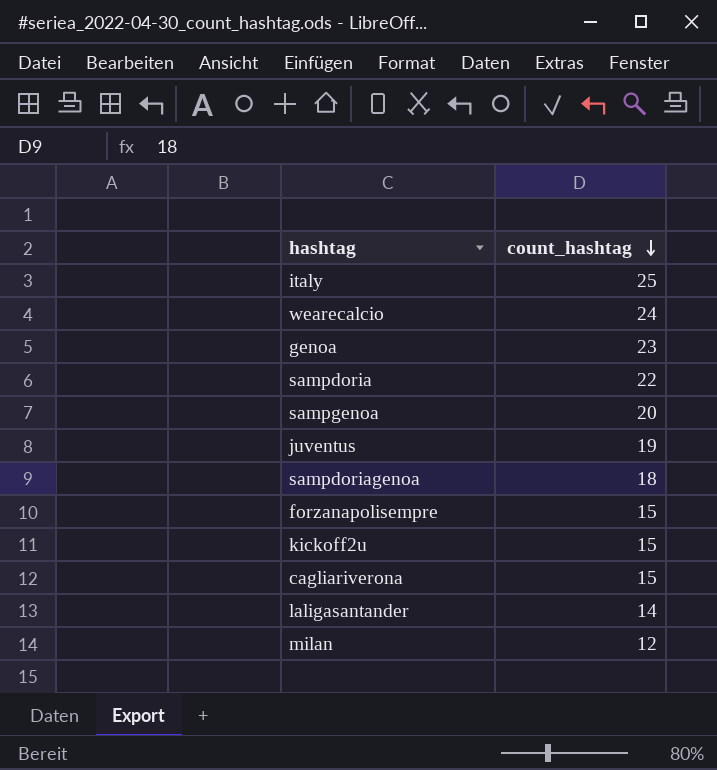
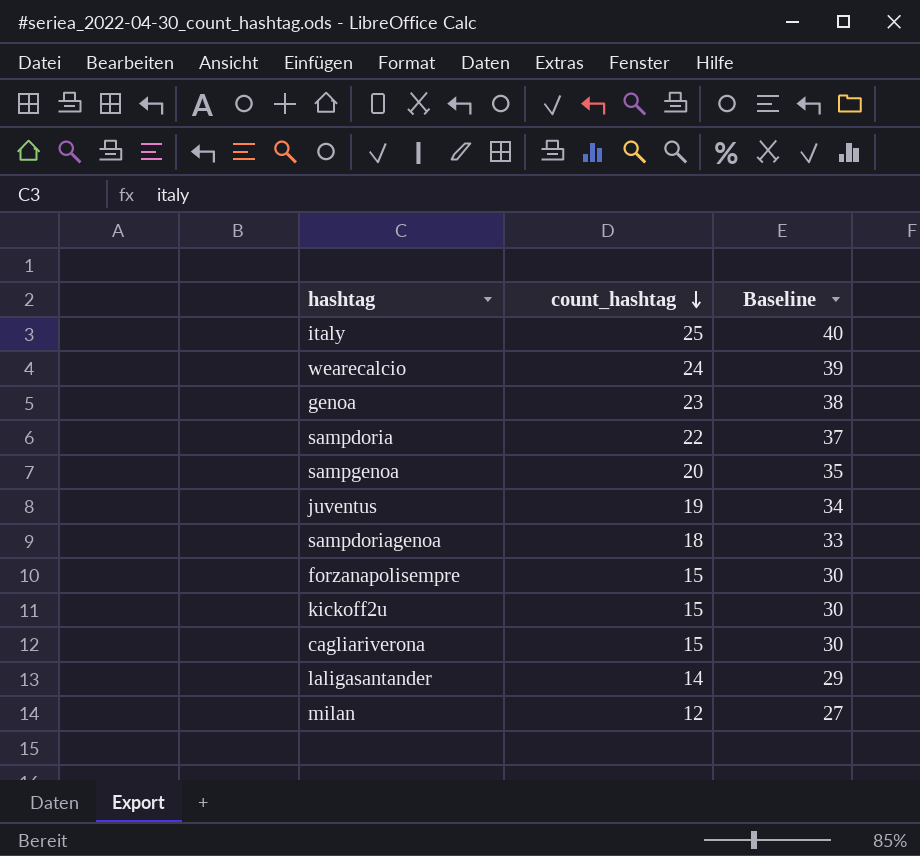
column Baseline | formula: none -> [count_hashtag] + 15

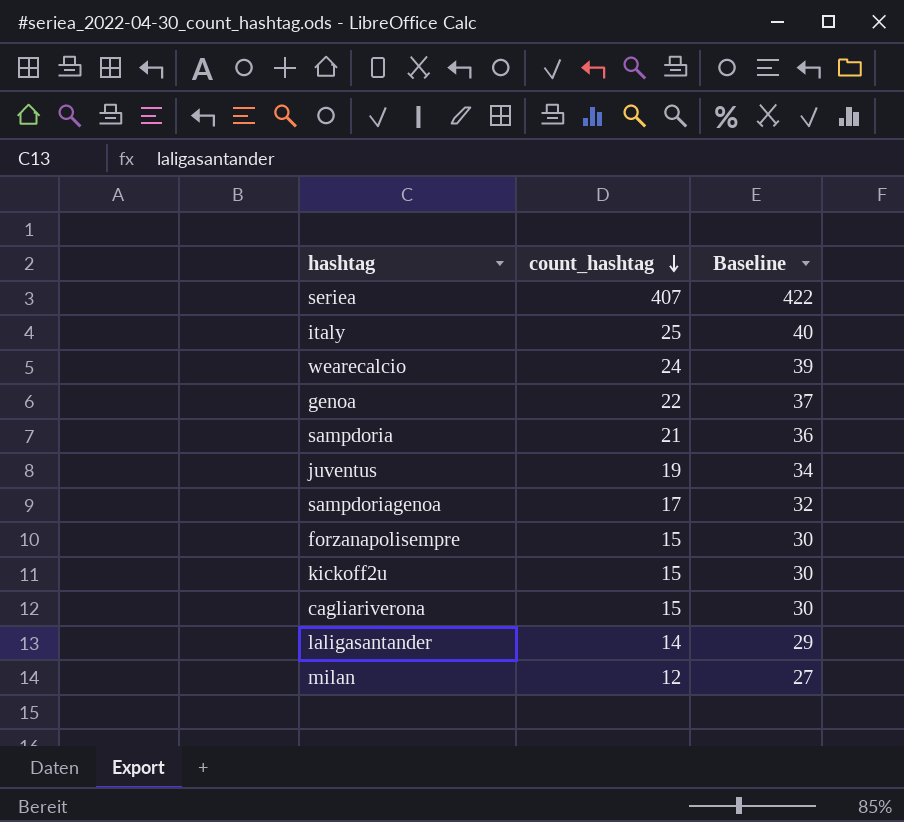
row sampgenoa: 20 | 35 -> none
row seriea: none -> 407 | 422
genoa | count_hashtag: 23 -> 22
genoa | Baseline: 38 -> 37
sampdoria | count_hashtag: 22 -> 21
sampdoria | Baseline: 37 -> 36
sampdoriagenoa | count_hashtag: 18 -> 17
sampdoriagenoa | Baseline: 33 -> 32

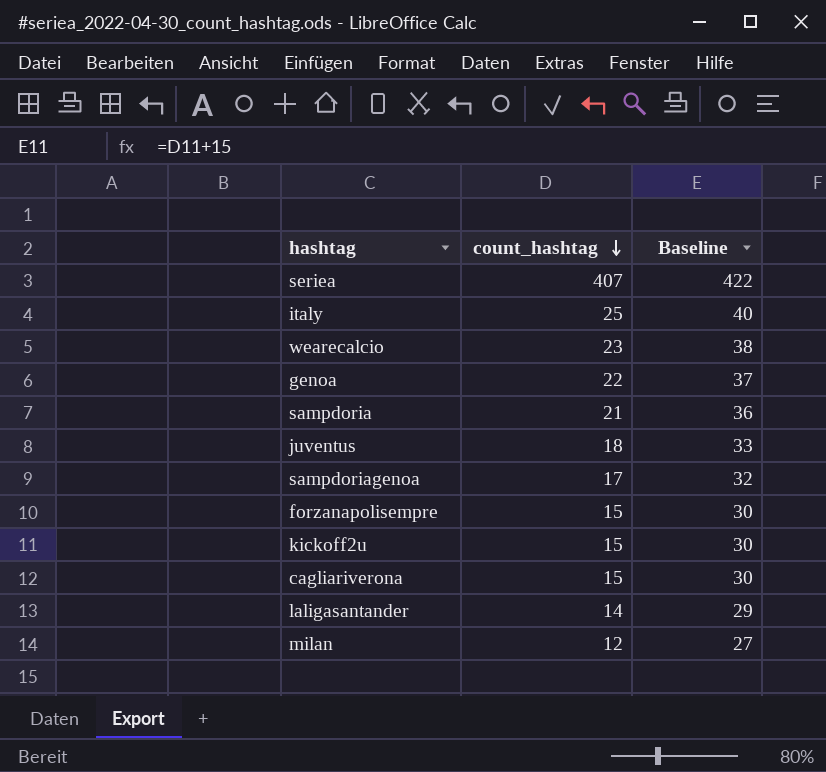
wearecalcio | count_hashtag: 24 -> 23
wearecalcio | Baseline: 39 -> 38
juventus | count_hashtag: 19 -> 18
juventus | Baseline: 34 -> 33

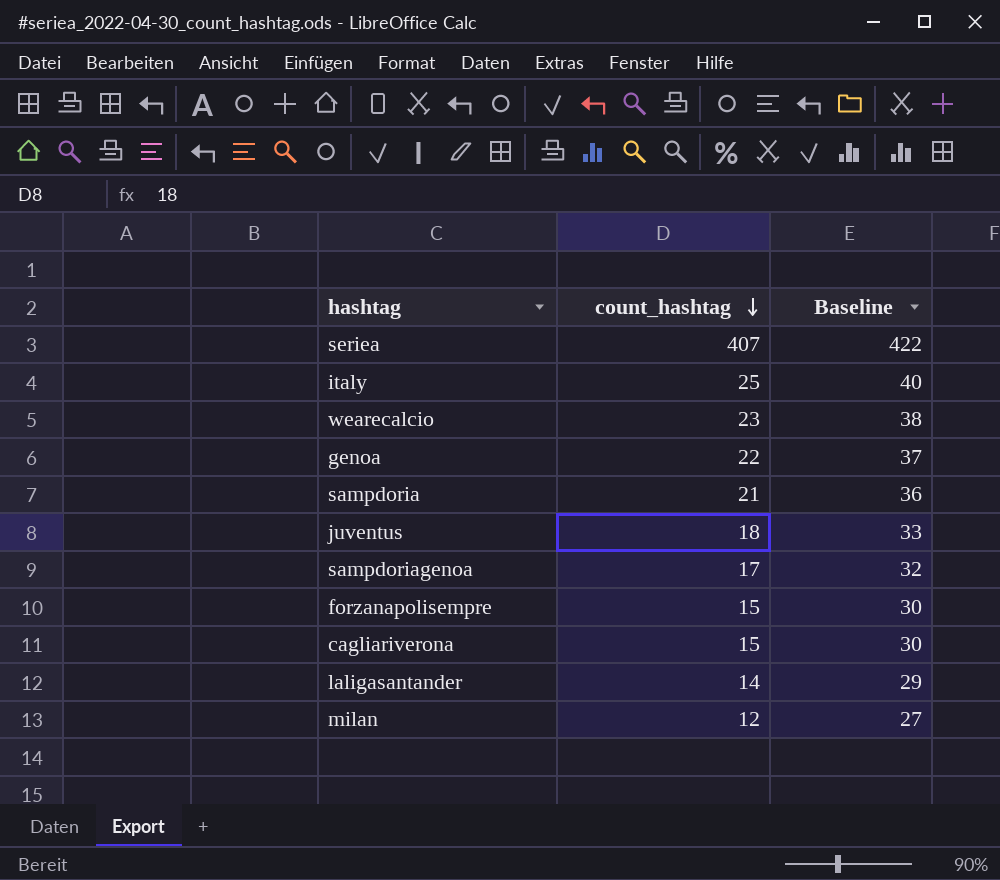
row kickoff2u: 15 | 30 -> none

